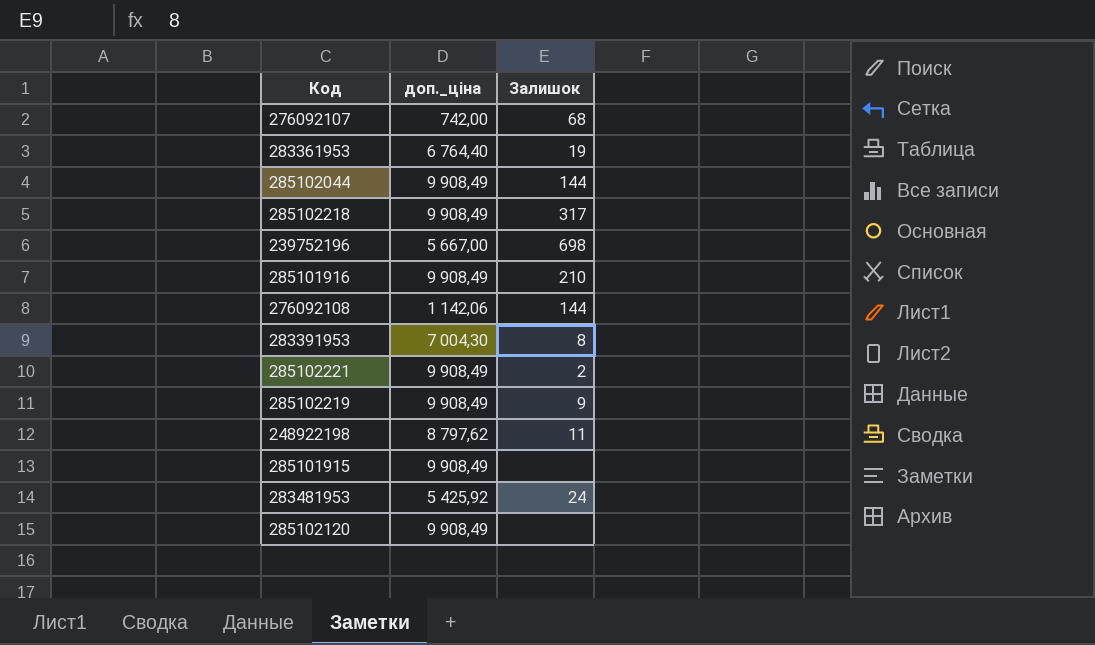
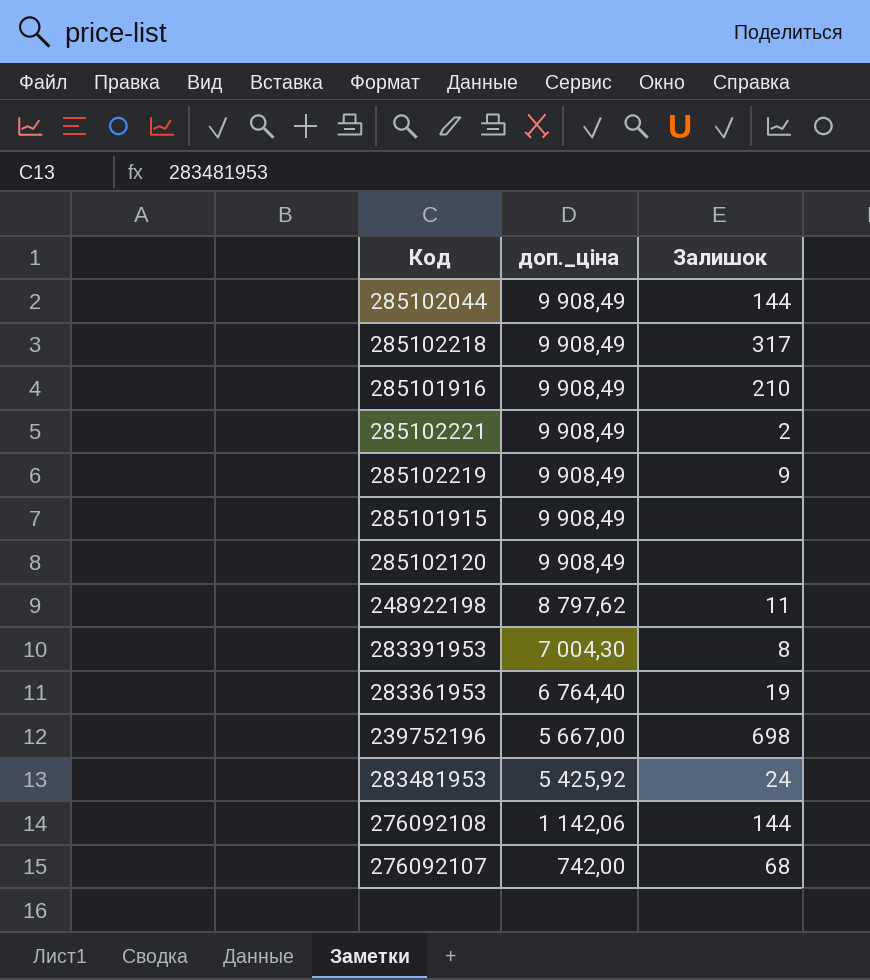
row order: none -> доп._ціна descending

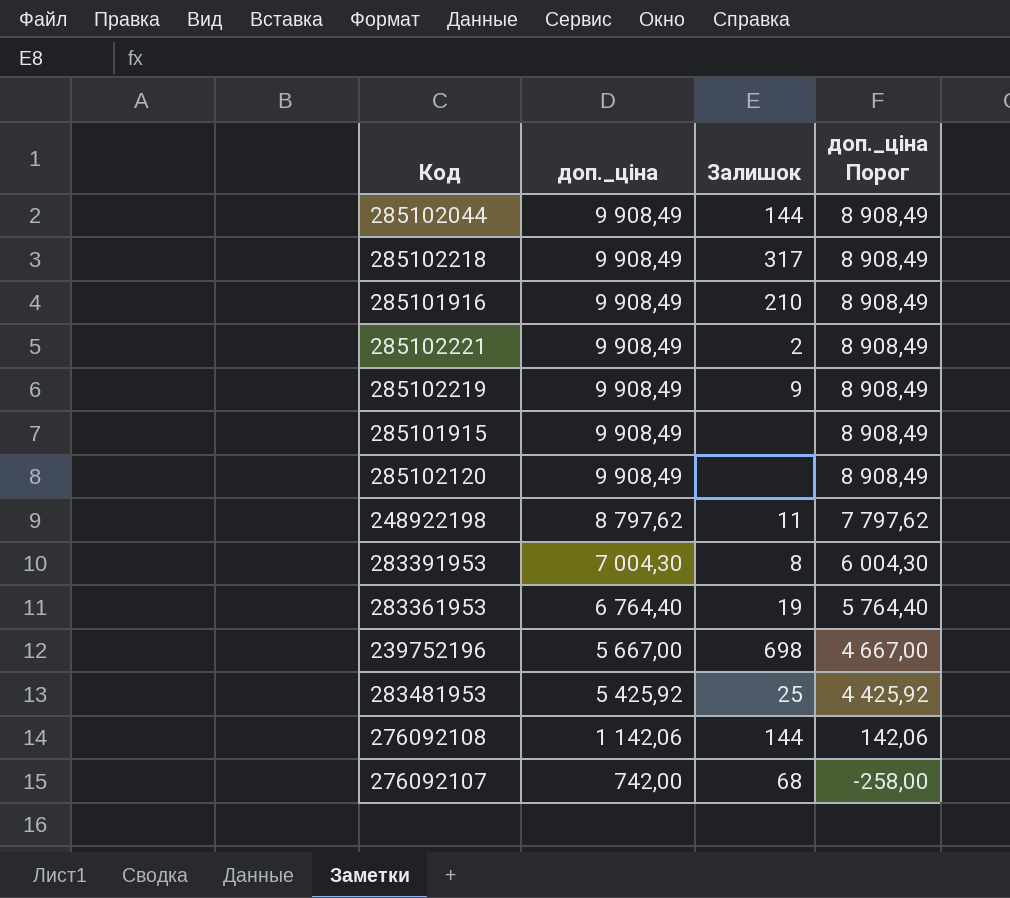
column доп._ціна Порог | formula: none -> [доп._ціна] - 1000
283481953 | Залишок: 24 -> 25

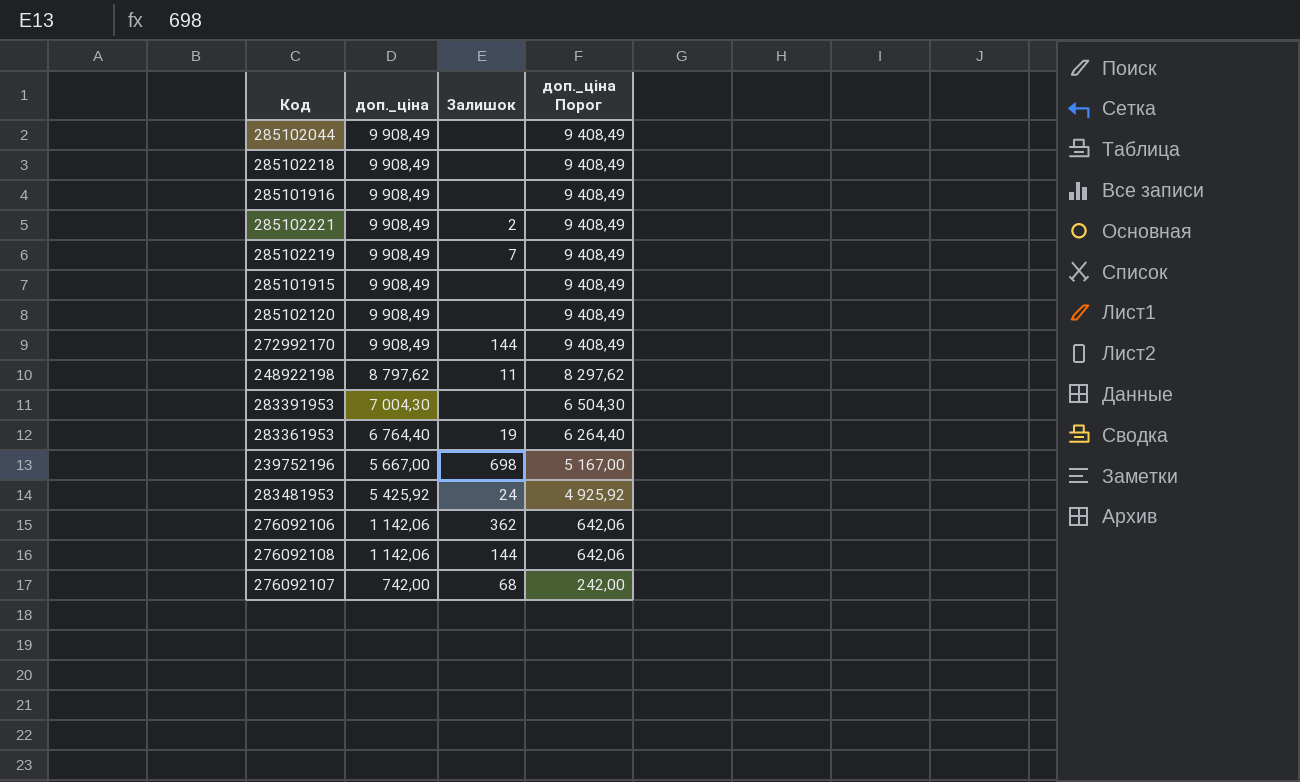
column доп._ціна Порог | formula: [доп._ціна] - 1000 -> [доп._ціна] - 500
285102044 | Залишок: 144 -> none
285102218 | Залишок: 317 -> none
285101916 | Залишок: 210 -> none
285102219 | Залишок: 9 -> 7
row 272992170: none -> 9 908,49 | 144 | 9 408,49
283391953 | Залишок: 8 -> none
283481953 | Залишок: 25 -> 24
row 276092106: none -> 1 142,06 | 362 | 642,06

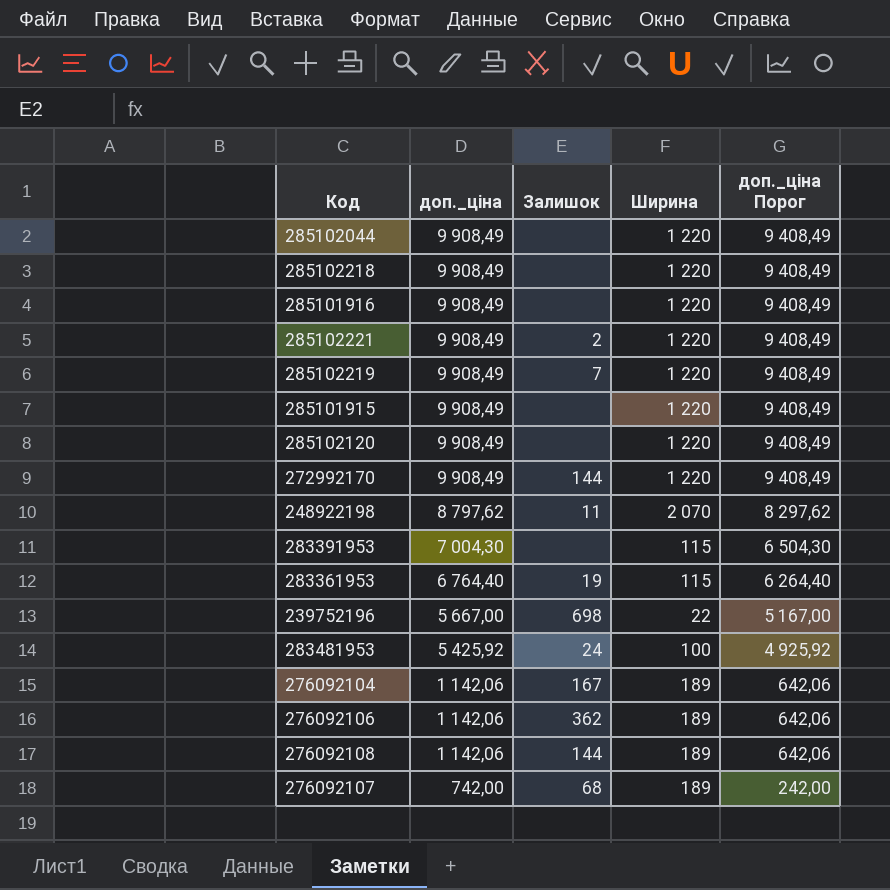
column Ширина | position: none -> 4
row 276092104: none -> 1 142,06 | 167 | 189 | 642,06

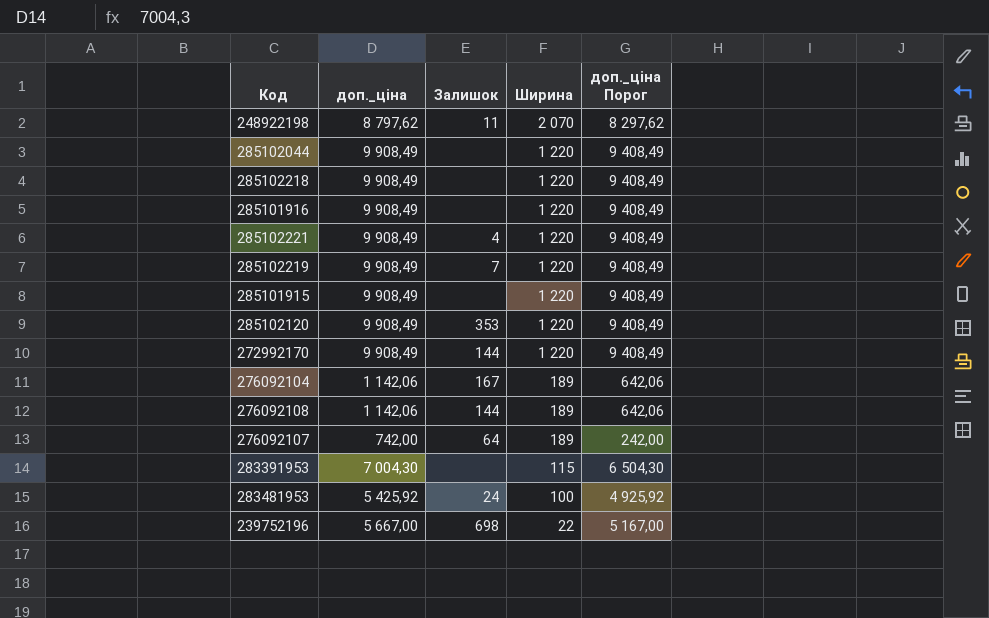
row order: доп._ціна descending -> Ширина descending
row 283361953: 6 764,40 | 19 | 115 | 6 264,40 -> none
row 276092106: 1 142,06 | 362 | 189 | 642,06 -> none
285102221 | Залишок: 2 -> 4
285102120 | Залишок: none -> 353
276092107 | Залишок: 68 -> 64

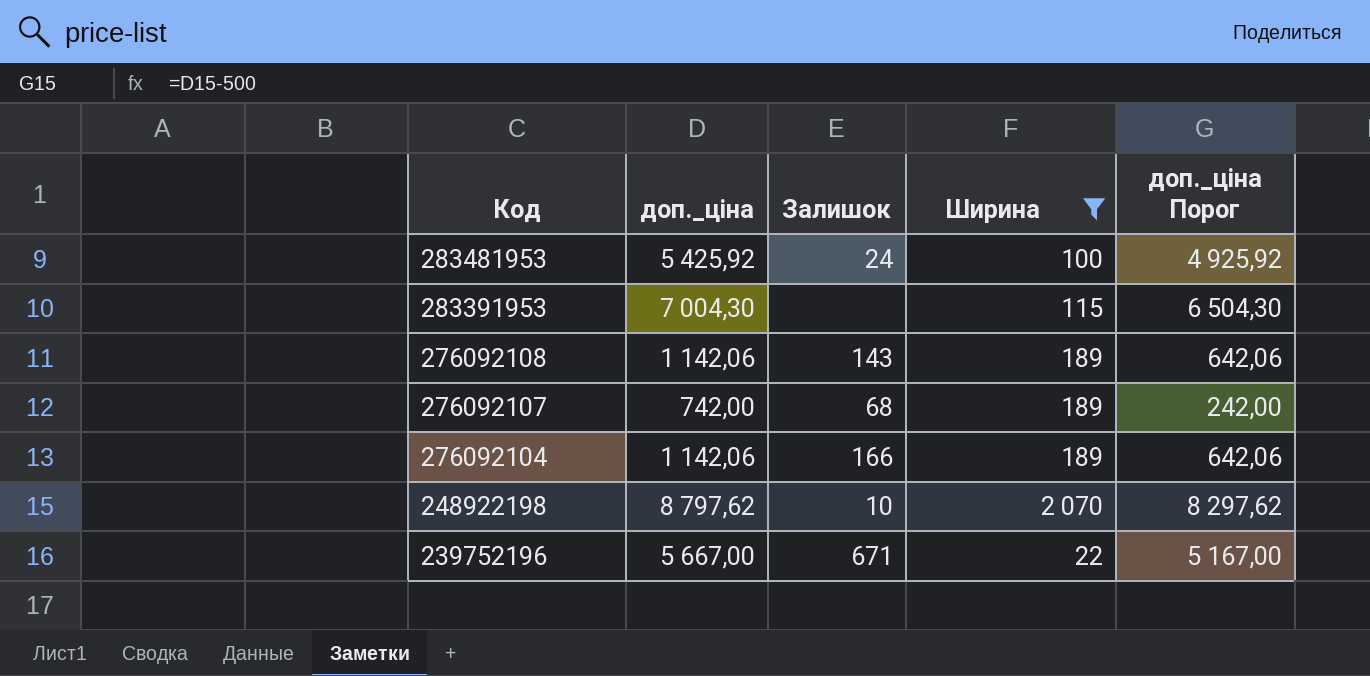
filter: none -> Ширина != 1 220
row order: Ширина descending -> Код descending
276092108 | Залишок: 144 -> 143
276092107 | Залишок: 64 -> 68
276092104 | Залишок: 167 -> 166
248922198 | Залишок: 11 -> 10
239752196 | Залишок: 698 -> 671

